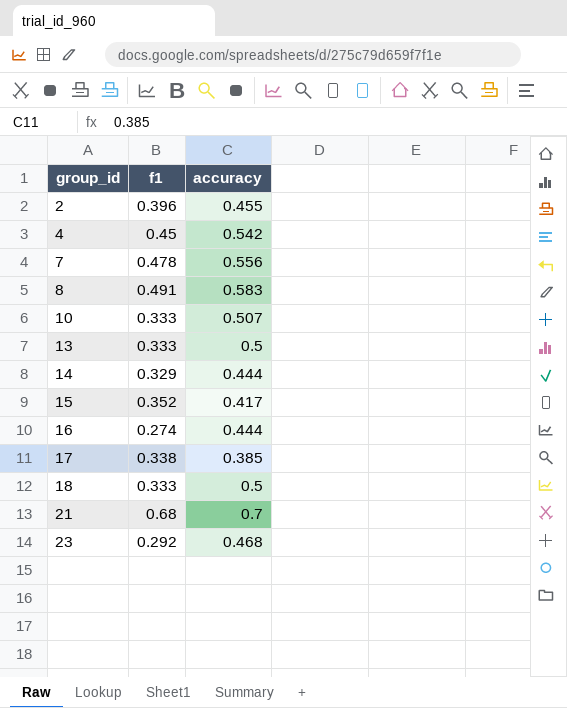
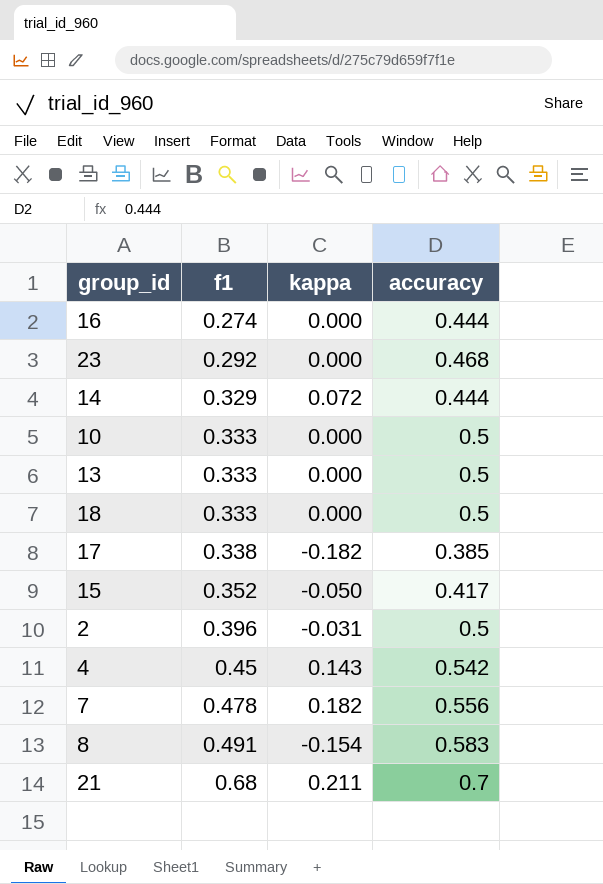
row order: group_id ascending -> f1 ascending
column kappa | position: none -> 3
10 | accuracy: 0.507 -> 0.5
2 | accuracy: 0.455 -> 0.5

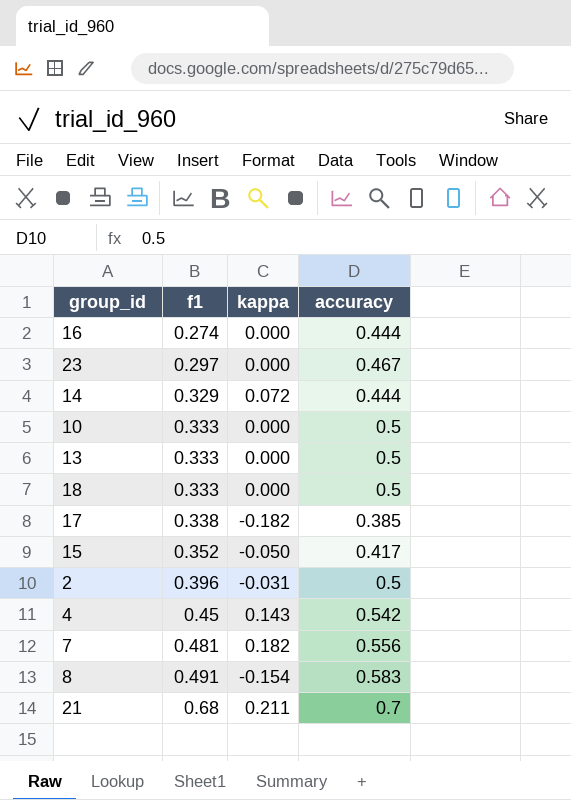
23 | f1: 0.292 -> 0.297
23 | accuracy: 0.468 -> 0.467
7 | f1: 0.478 -> 0.481

